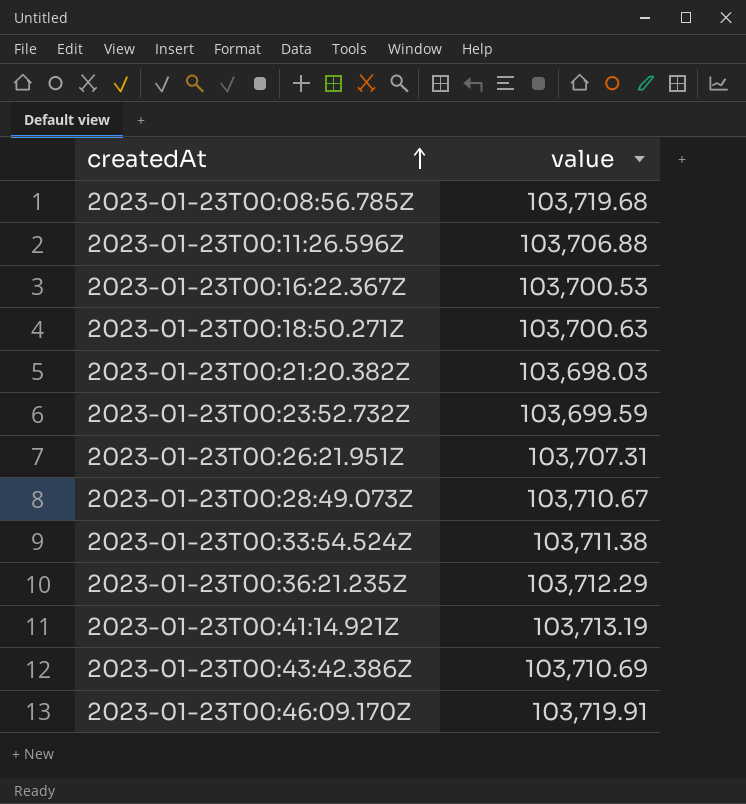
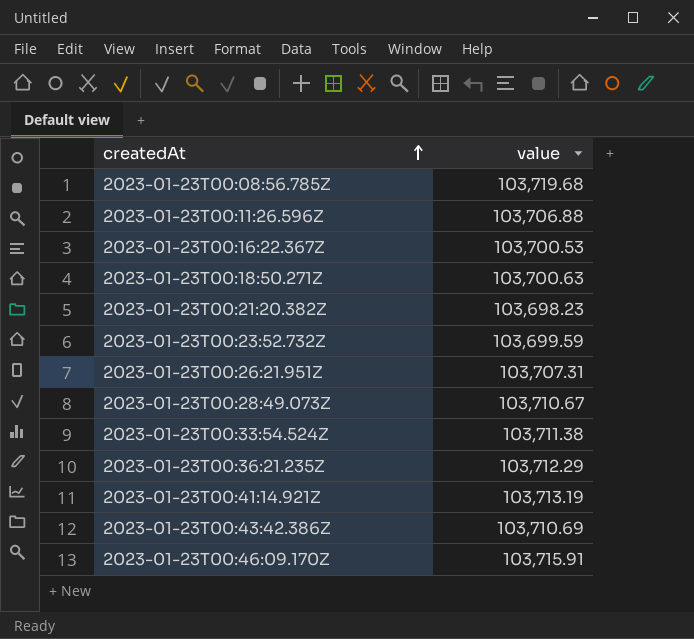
2023-01-23T00:21:20.382Z | value: 103,698.03 -> 103,698.23
2023-01-23T00:46:09.170Z | value: 103,719.91 -> 103,715.91

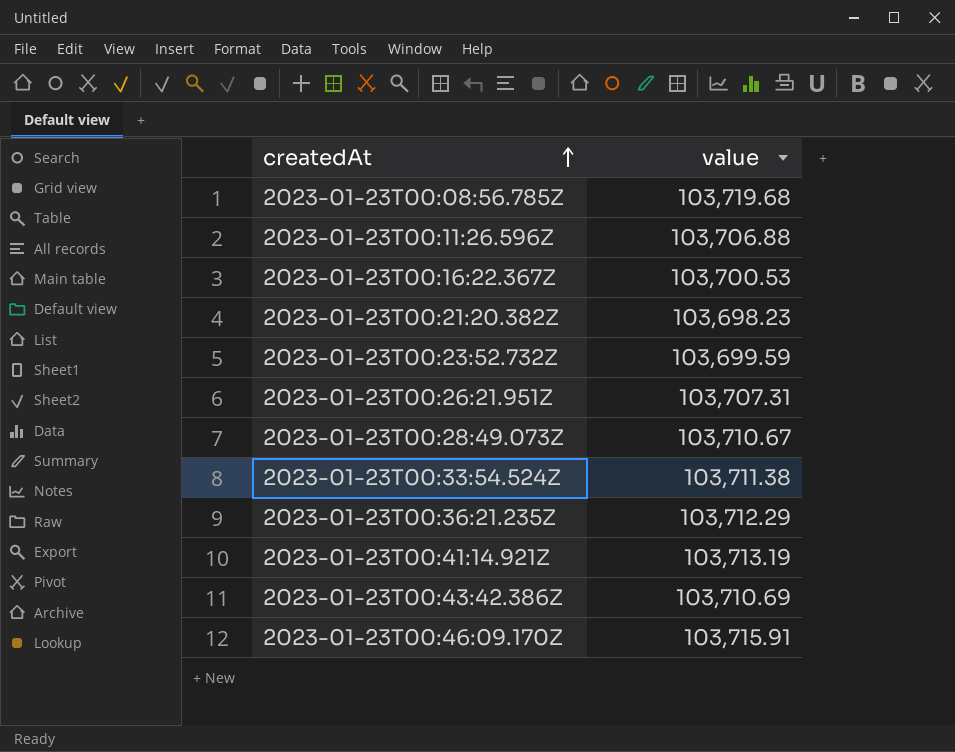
row 2023-01-23T00:18:50.271Z: 103,700.63 -> none

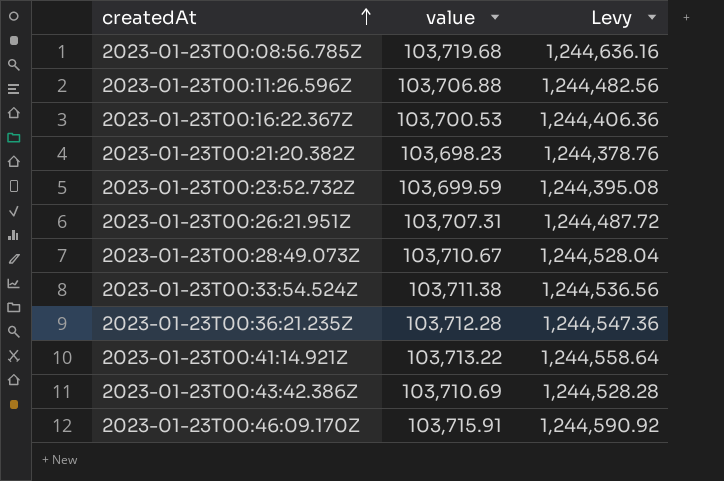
column Levy | formula: none -> [value] * 12
2023-01-23T00:36:21.235Z | value: 103,712.29 -> 103,712.28
2023-01-23T00:41:14.921Z | value: 103,713.19 -> 103,713.22

